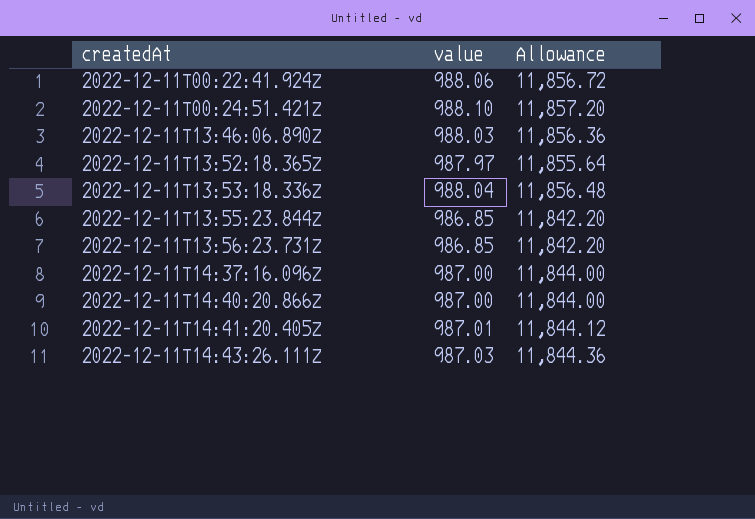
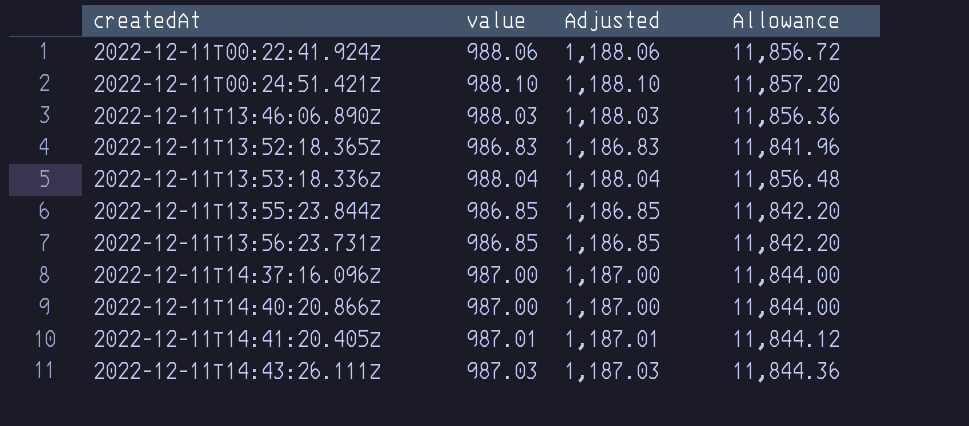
column Adjusted | formula: none -> [value] + 200
2022-12-11T13:52:18.365Z | value: 987.97 -> 986.83
2022-12-11T13:52:18.365Z | Allowance: 11,855.64 -> 11,841.96

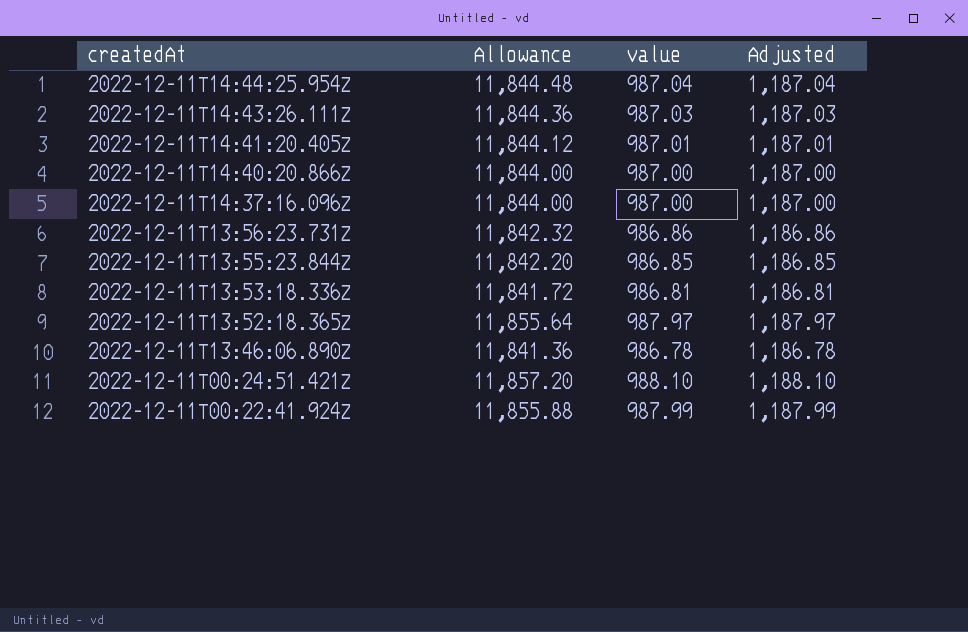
row order: createdAt ascending -> createdAt descending
column Allowance | position: 4 -> 2
row 2022-12-11T14:44:25.954Z: none -> 11,844.48 | 987.04 | 1,187.04
2022-12-11T13:56:23.731Z | Allowance: 11,842.20 -> 11,842.32
2022-12-11T13:56:23.731Z | value: 986.85 -> 986.86
2022-12-11T13:56:23.731Z | Adjusted: 1,186.85 -> 1,186.86
2022-12-11T13:53:18.336Z | Allowance: 11,856.48 -> 11,841.72
2022-12-11T13:53:18.336Z | value: 988.04 -> 986.81
2022-12-11T13:53:18.336Z | Adjusted: 1,188.04 -> 1,186.81
2022-12-11T13:52:18.365Z | Allowance: 11,841.96 -> 11,855.64
2022-12-11T13:52:18.365Z | value: 986.83 -> 987.97
2022-12-11T13:52:18.365Z | Adjusted: 1,186.83 -> 1,187.97
2022-12-11T13:46:06.890Z | Allowance: 11,856.36 -> 11,841.36
2022-12-11T13:46:06.890Z | value: 988.03 -> 986.78
2022-12-11T13:46:06.890Z | Adjusted: 1,188.03 -> 1,186.78
2022-12-11T00:22:41.924Z | Allowance: 11,856.72 -> 11,855.88
2022-12-11T00:22:41.924Z | value: 988.06 -> 987.99
2022-12-11T00:22:41.924Z | Adjusted: 1,188.06 -> 1,187.99

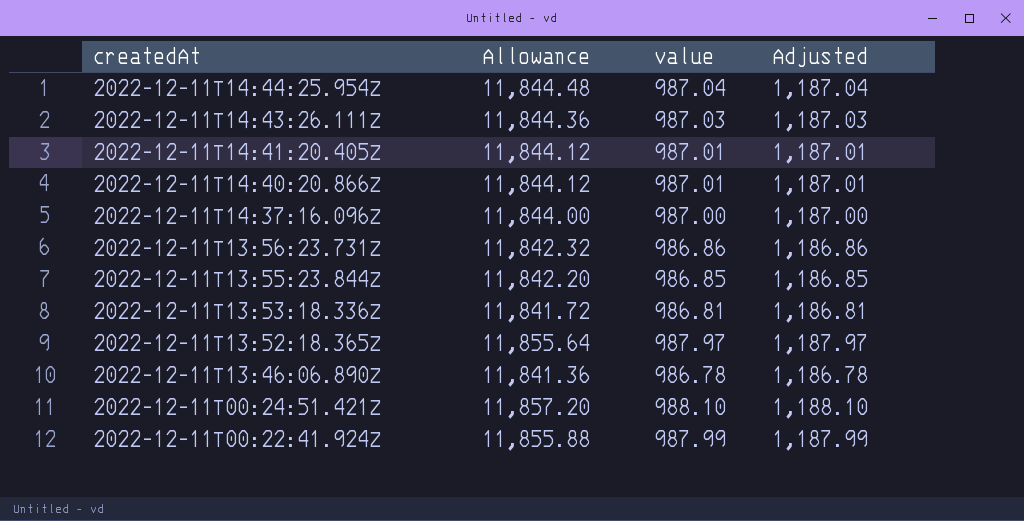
2022-12-11T14:40:20.866Z | Allowance: 11,844.00 -> 11,844.12
2022-12-11T14:40:20.866Z | value: 987.00 -> 987.01
2022-12-11T14:40:20.866Z | Adjusted: 1,187.00 -> 1,187.01

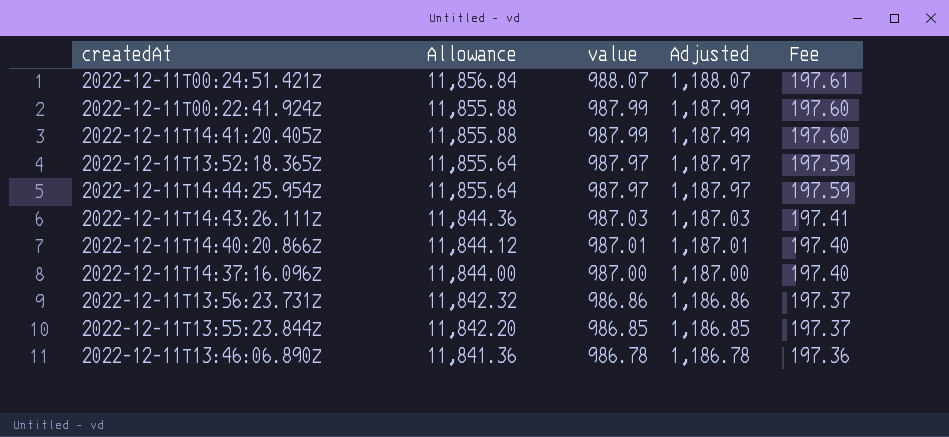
row order: createdAt descending -> Allowance descending
column Fee | formula: none -> [value] * 0.2
row 2022-12-11T13:53:18.336Z: 11,841.72 | 986.81 | 1,186.81 -> none
2022-12-11T00:24:51.421Z | Allowance: 11,857.20 -> 11,856.84
2022-12-11T00:24:51.421Z | value: 988.10 -> 988.07
2022-12-11T00:24:51.421Z | Adjusted: 1,188.10 -> 1,188.07
2022-12-11T14:41:20.405Z | Allowance: 11,844.12 -> 11,855.88
2022-12-11T14:41:20.405Z | value: 987.01 -> 987.99
2022-12-11T14:41:20.405Z | Adjusted: 1,187.01 -> 1,187.99
2022-12-11T14:44:25.954Z | Allowance: 11,844.48 -> 11,855.64
2022-12-11T14:44:25.954Z | value: 987.04 -> 987.97
2022-12-11T14:44:25.954Z | Adjusted: 1,187.04 -> 1,187.97

